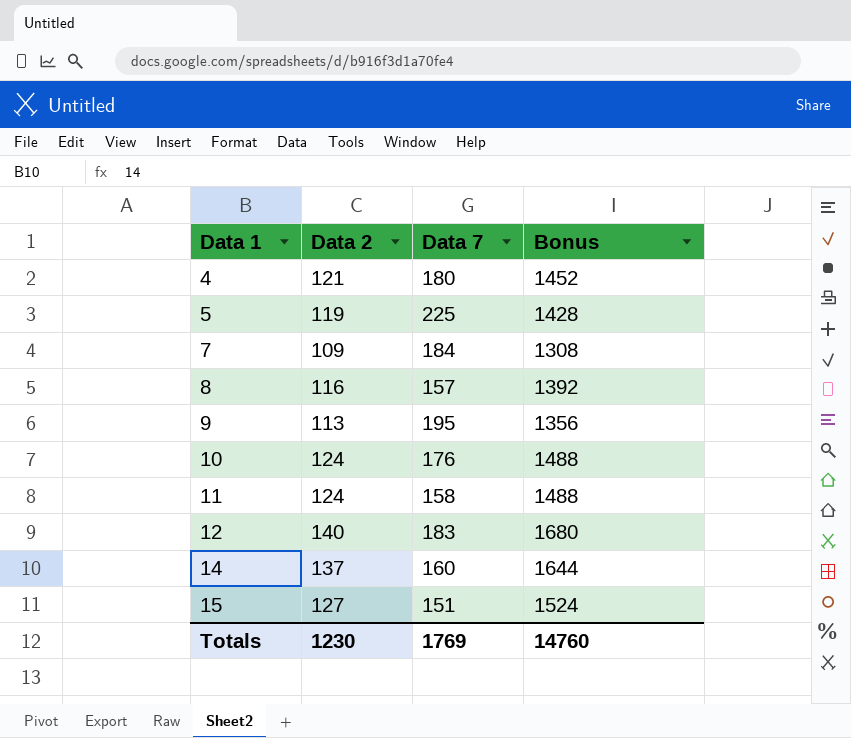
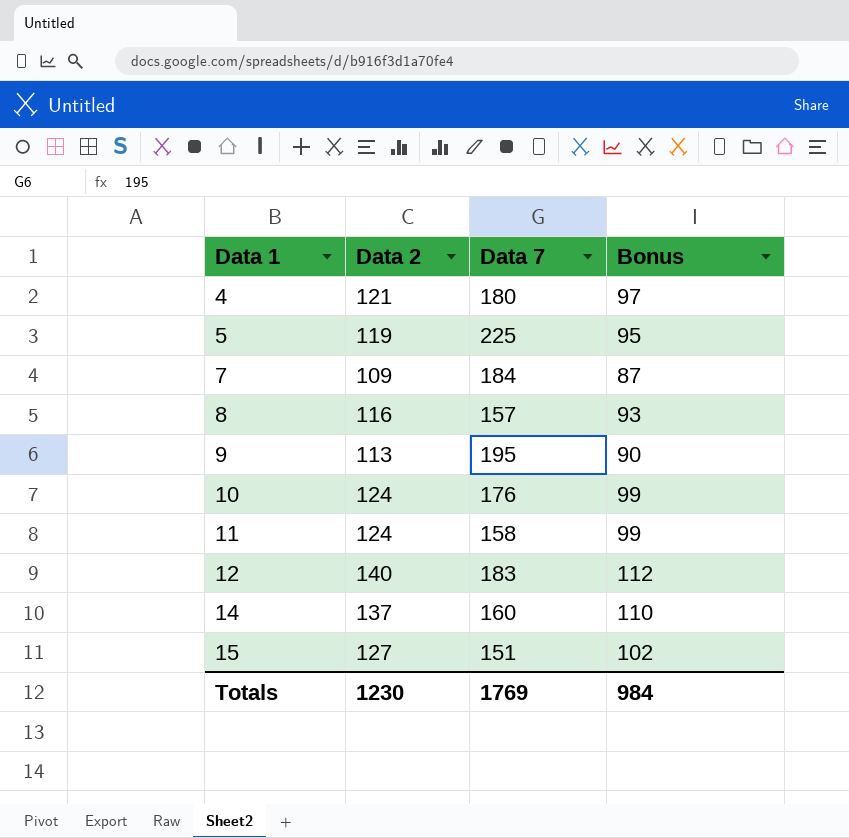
column Bonus | formula: [Data 2] * 12 -> [Data 2] * 0.8
Totals | Bonus: 14760 -> 984

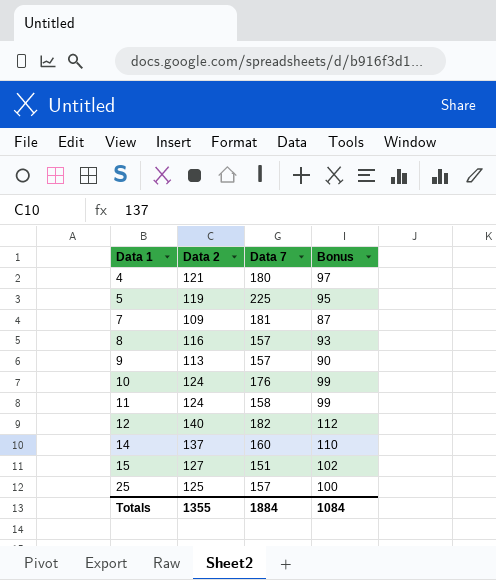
7 | Data 7: 184 -> 181
9 | Data 7: 195 -> 157
12 | Data 7: 183 -> 182
row 25: none -> 125 | 157 | 100
Totals | Data 2: 1230 -> 1355
Totals | Data 7: 1769 -> 1884
Totals | Bonus: 984 -> 1084

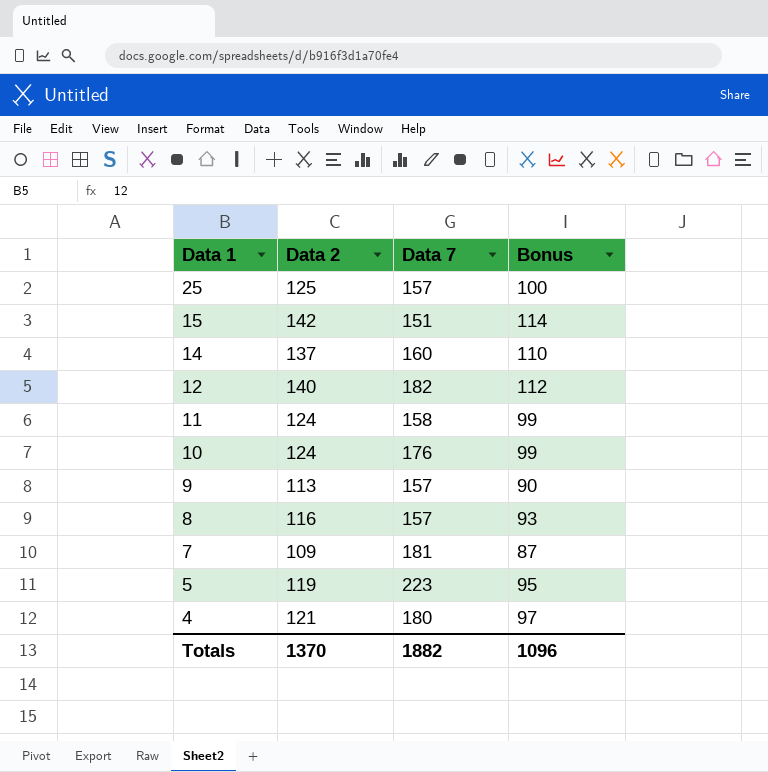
row order: Data 1 ascending -> Data 1 descending
15 | Data 2: 127 -> 142
15 | Bonus: 102 -> 114
5 | Data 7: 225 -> 223
Totals | Data 2: 1355 -> 1370
Totals | Data 7: 1884 -> 1882
Totals | Bonus: 1084 -> 1096

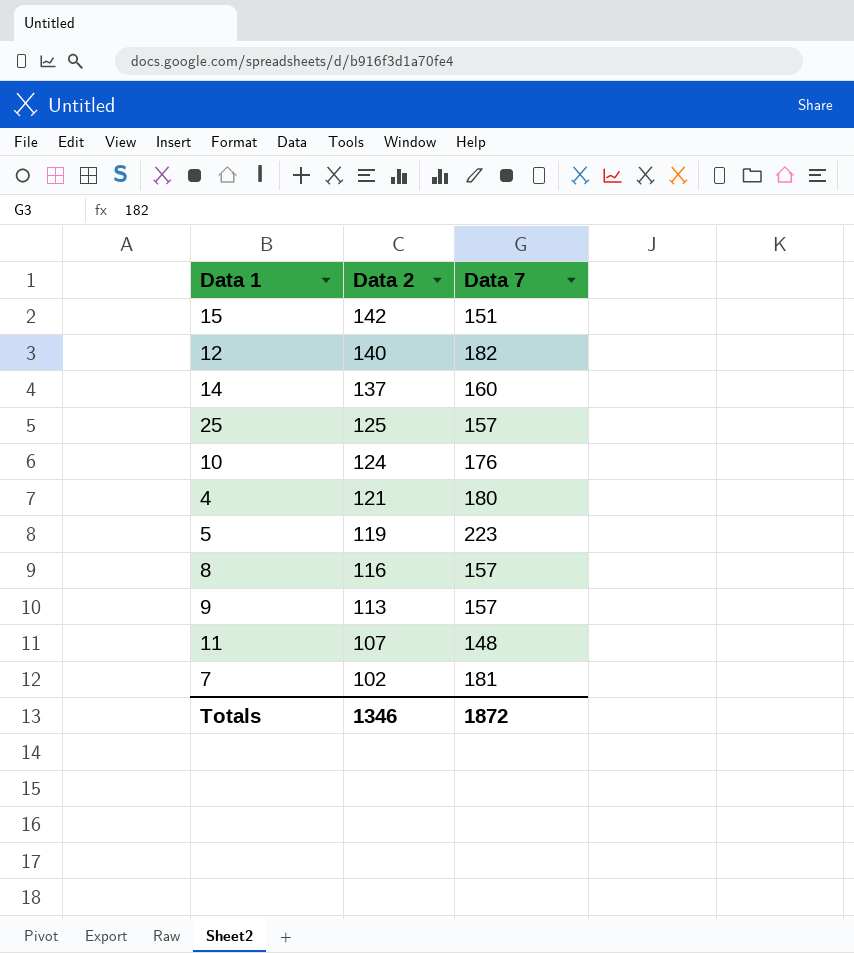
row order: Data 1 descending -> Data 2 descending
column Bonus | formula: [Data 2] * 0.8 -> none
11 | Data 2: 124 -> 107
11 | Data 7: 158 -> 148
7 | Data 2: 109 -> 102
Totals | Data 2: 1370 -> 1346
Totals | Data 7: 1882 -> 1872

